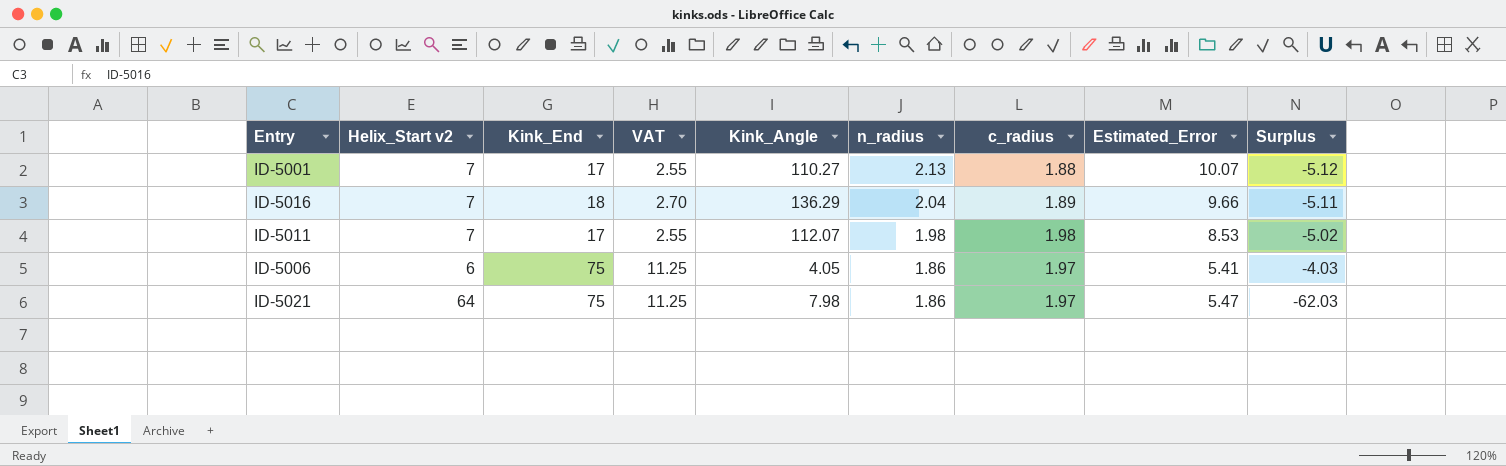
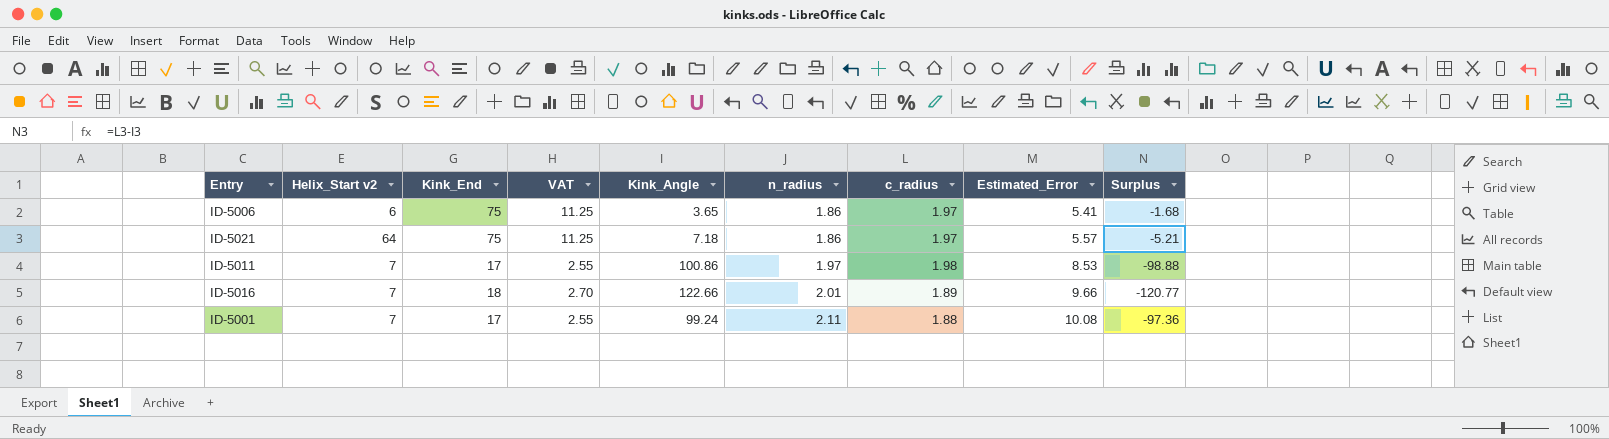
row order: n_radius descending -> n_radius ascending
column Surplus | formula: [c_radius] - [Helix_Start v2] -> [c_radius] - [Kink_Angle]
ID-5006 | Kink_Angle: 4.05 -> 3.65
ID-5021 | Kink_Angle: 7.98 -> 7.18
ID-5021 | Estimated_Error: 5.47 -> 5.57
ID-5011 | Kink_Angle: 112.07 -> 100.86
ID-5011 | n_radius: 1.98 -> 1.97
ID-5016 | Kink_Angle: 136.29 -> 122.66
ID-5016 | n_radius: 2.04 -> 2.01
ID-5001 | Kink_Angle: 110.27 -> 99.24
ID-5001 | n_radius: 2.13 -> 2.11
ID-5001 | Estimated_Error: 10.07 -> 10.08

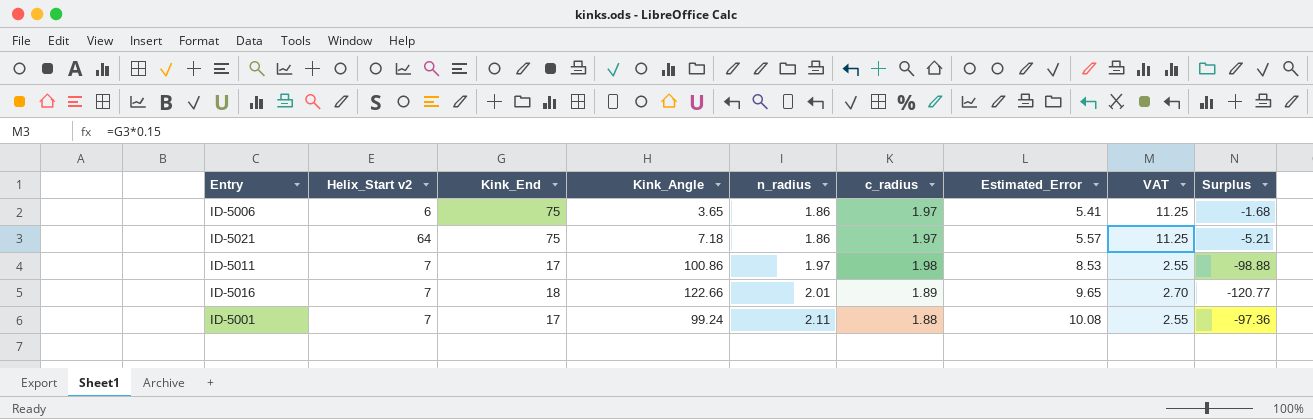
column VAT | position: 4 -> 8
ID-5016 | Estimated_Error: 9.66 -> 9.65

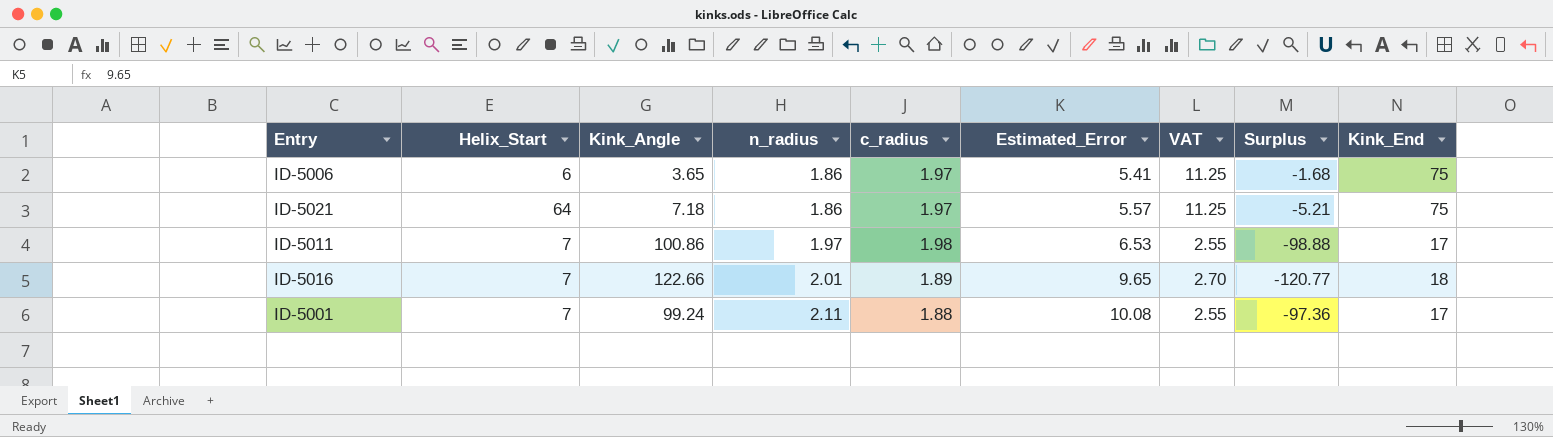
column name: Helix_Start v2 -> Helix_Start
column Kink_End | position: 3 -> 9
ID-5011 | Estimated_Error: 8.53 -> 6.53

